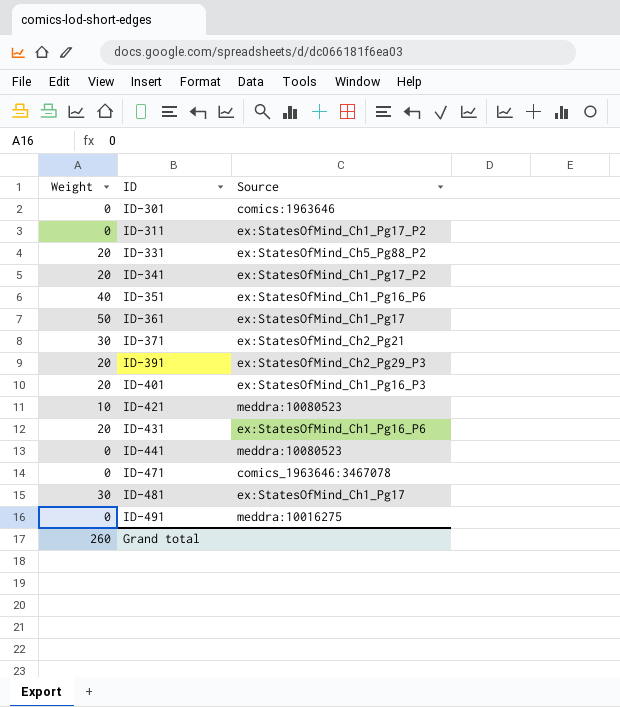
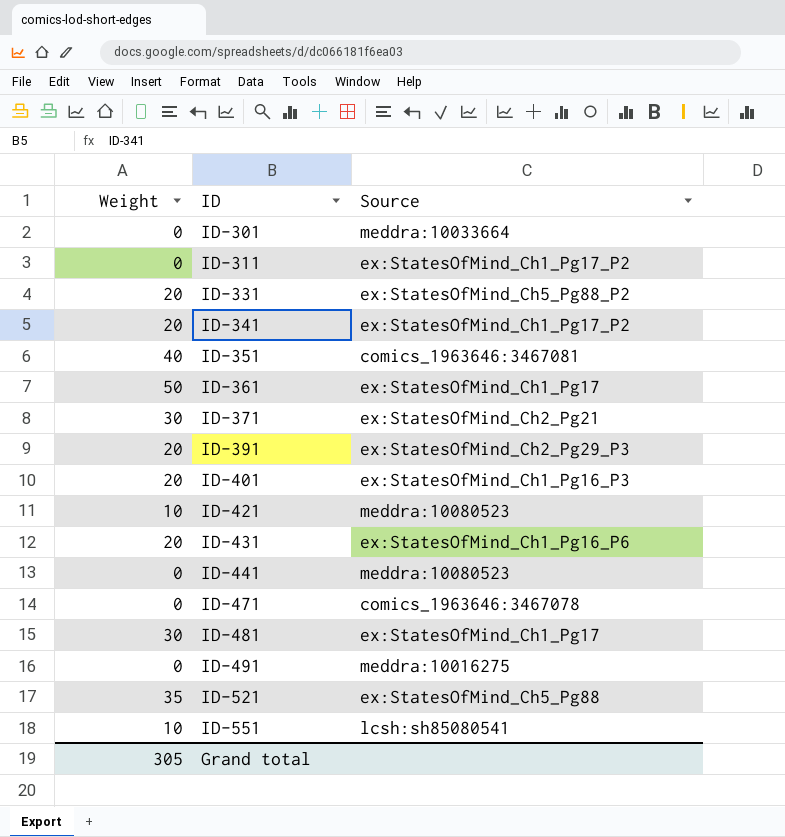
ID-301 | Source: comics:1963646 -> meddra:10033664
ID-351 | Source: ex:StatesOfMind_Ch1_Pg16_P6 -> comics_1963646:3467081
row ID-521: none -> 35 | ex:StatesOfMind_Ch5_Pg88
row ID-551: none -> 10 | lcsh:sh85080541
Grand total | Weight: 260 -> 305

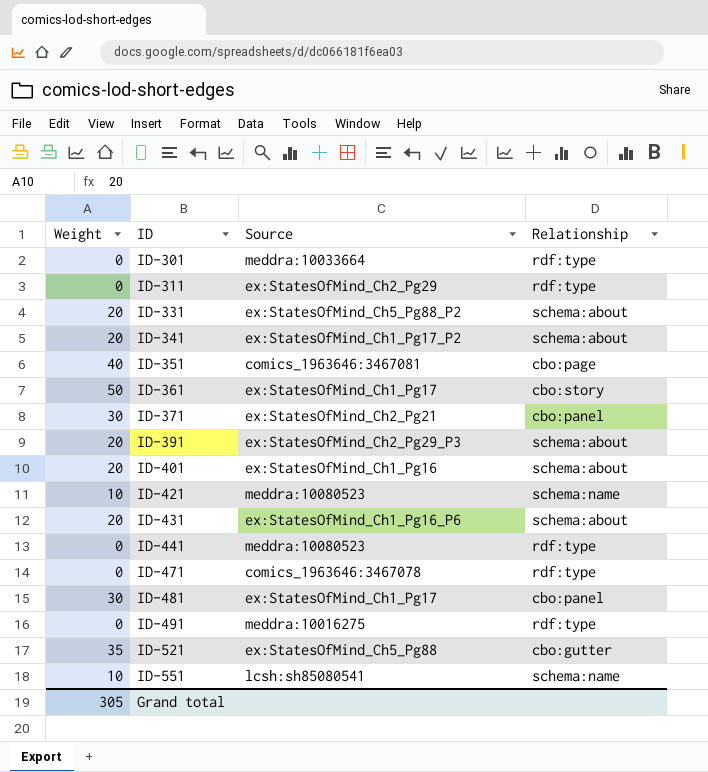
column Relationship | position: none -> 4
ID-311 | Source: ex:StatesOfMind_Ch1_Pg17_P2 -> ex:StatesOfMind_Ch2_Pg29
ID-401 | Source: ex:StatesOfMind_Ch1_Pg16_P3 -> ex:StatesOfMind_Ch1_Pg16

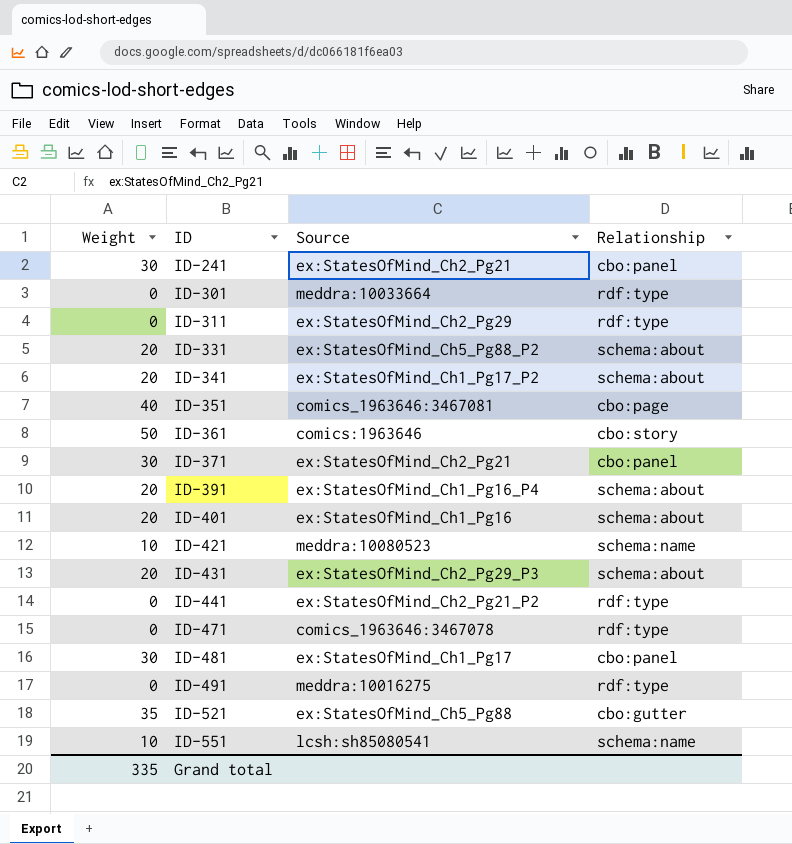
row ID-241: none -> 30 | ex:StatesOfMind_Ch2_Pg21 | cbo:panel
ID-361 | Source: ex:StatesOfMind_Ch1_Pg17 -> comics:1963646
ID-391 | Source: ex:StatesOfMind_Ch2_Pg29_P3 -> ex:StatesOfMind_Ch1_Pg16_P4
ID-431 | Source: ex:StatesOfMind_Ch1_Pg16_P6 -> ex:StatesOfMind_Ch2_Pg29_P3
ID-441 | Source: meddra:10080523 -> ex:StatesOfMind_Ch2_Pg21_P2
Grand total | Weight: 305 -> 335

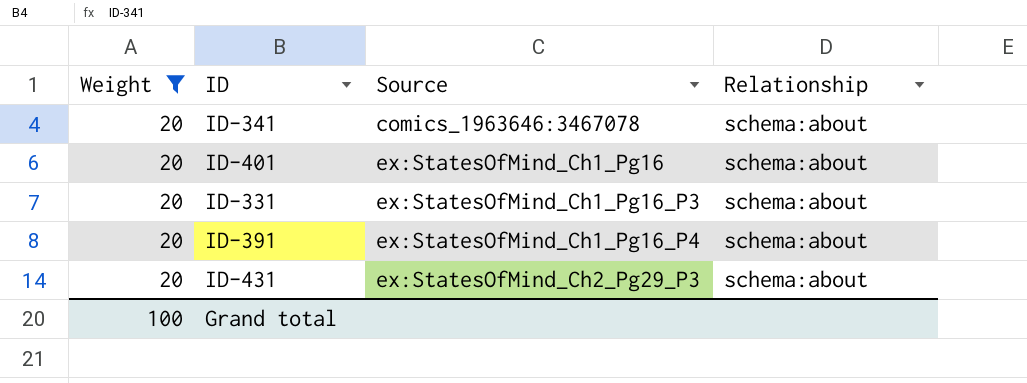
filter: none -> Weight = 20
row order: ID ascending -> Source ascending
ID-341 | Source: ex:StatesOfMind_Ch1_Pg17_P2 -> comics_1963646:3467078
ID-331 | Source: ex:StatesOfMind_Ch5_Pg88_P2 -> ex:StatesOfMind_Ch1_Pg16_P3
Grand total | Weight: 335 -> 100

